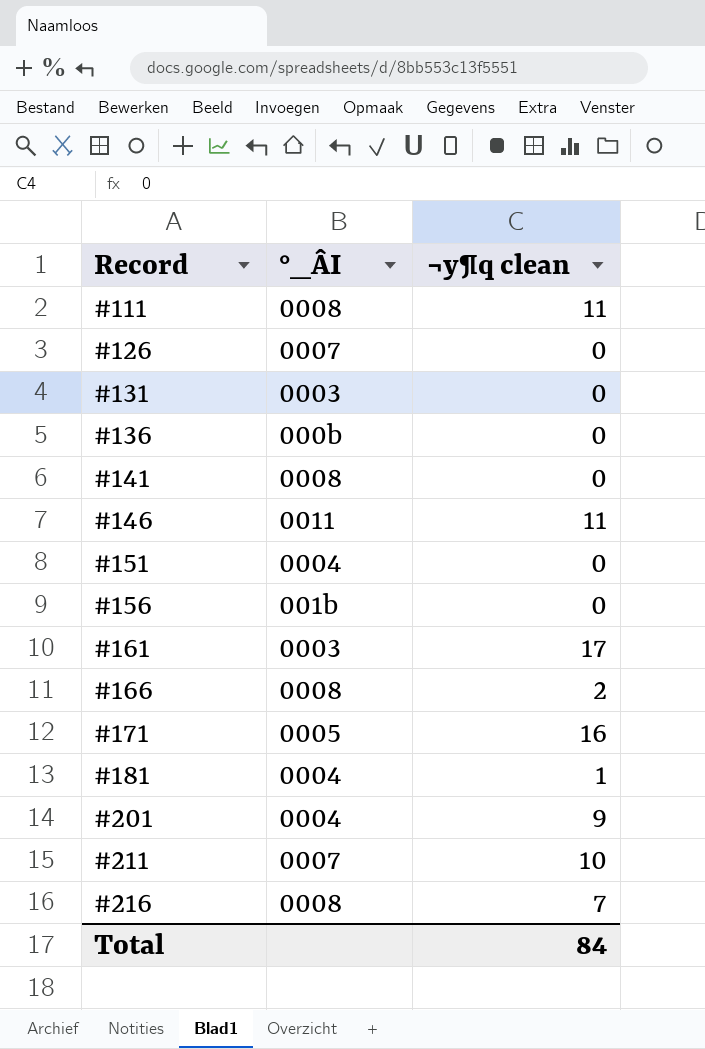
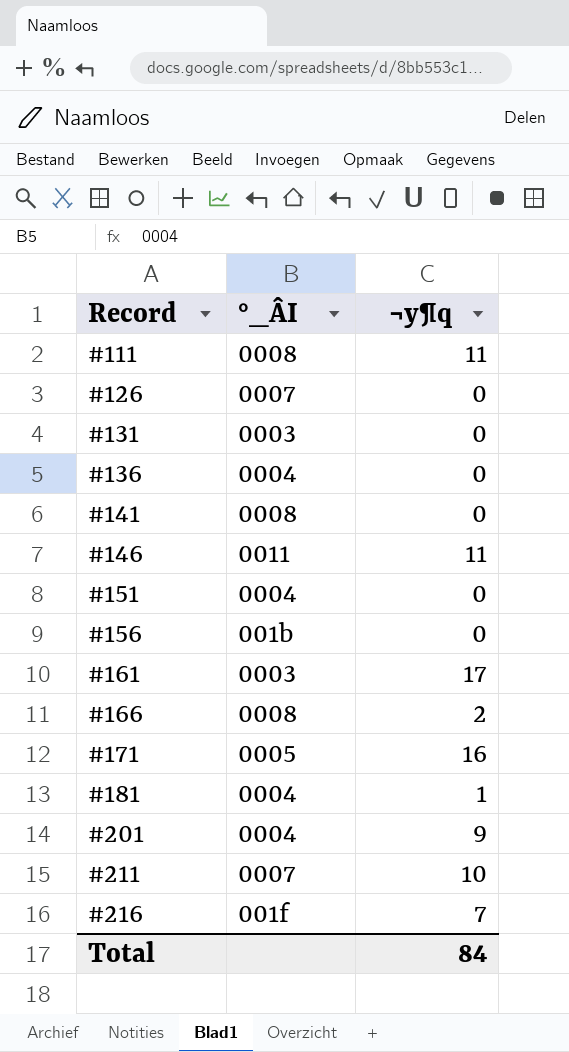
column name: ¬y¶q clean -> ¬y¶q
#136 | °_ÂI: 000b -> 0004
#216 | °_ÂI: 0008 -> 001f

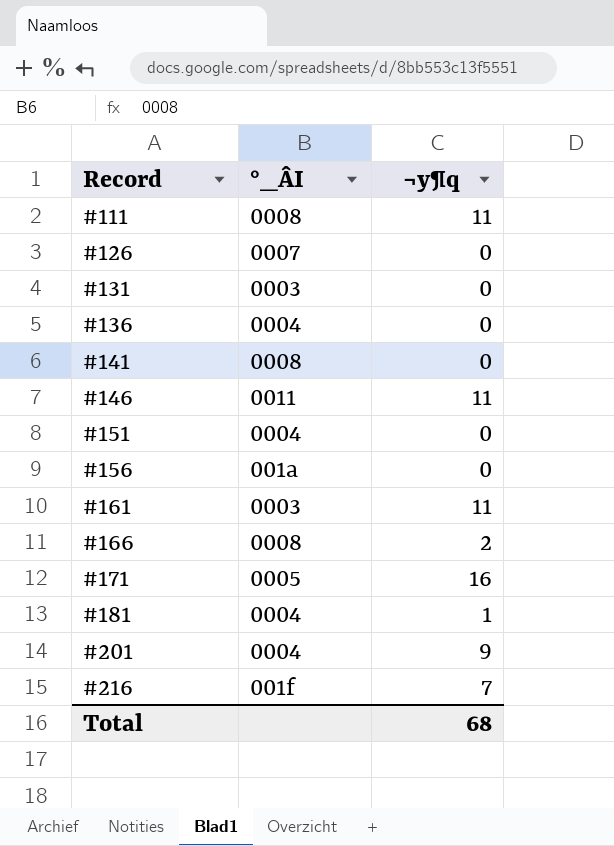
row #211: 0007 | 10 -> none
#156 | °_ÂI: 001b -> 001a
#161 | ¬y¶q: 17 -> 11
Total | ¬y¶q: 84 -> 68

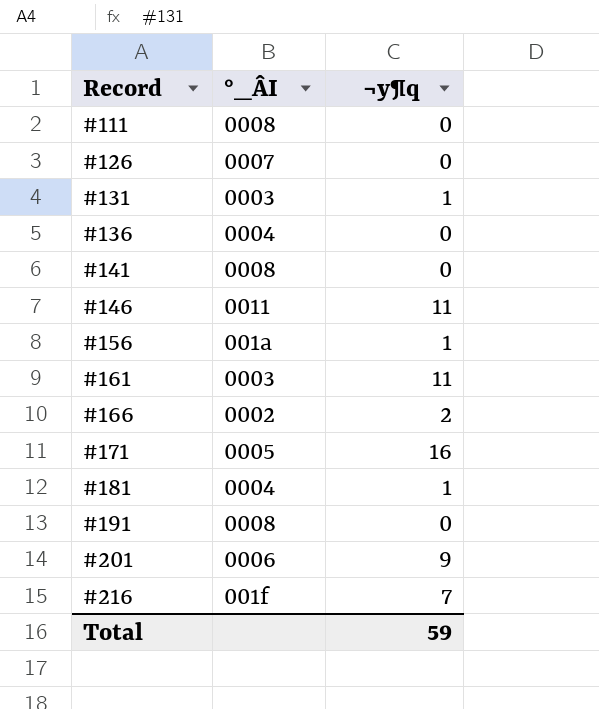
row #151: 0004 | 0 -> none
#111 | ¬y¶q: 11 -> 0
#131 | ¬y¶q: 0 -> 1
#156 | ¬y¶q: 0 -> 1
#166 | °_ÂI: 0008 -> 0002
row #191: none -> 0008 | 0
#201 | °_ÂI: 0004 -> 0006
Total | ¬y¶q: 68 -> 59

